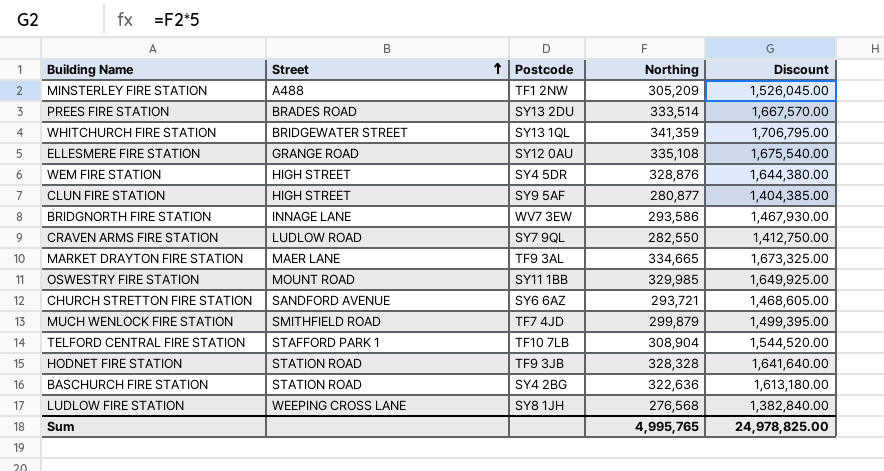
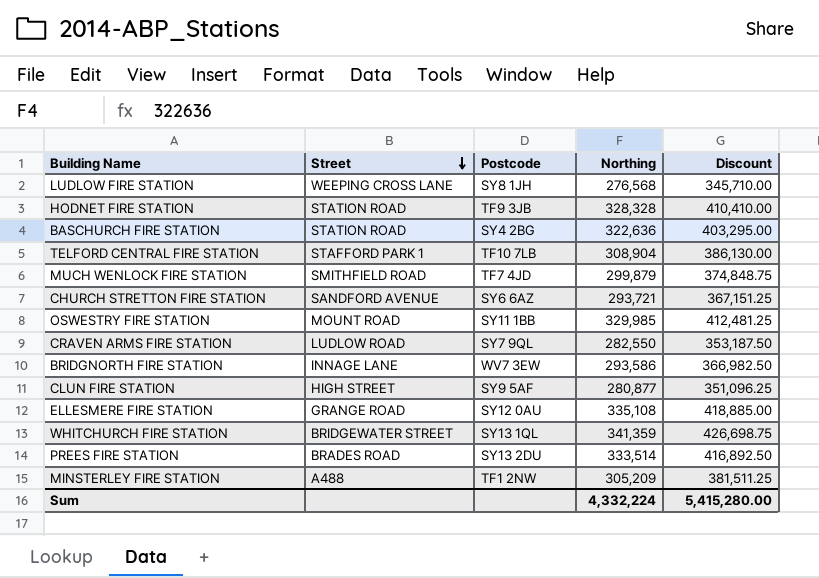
row order: Street ascending -> Street descending
column Discount | formula: [Northing] * 5 -> [Northing] * 1.25
row WEM FIRE STATION: HIGH STREET | SY4 5DR | 328,876 | 1,644,380.00 -> none
row MARKET DRAYTON FIRE STATION: MAER LANE | TF9 3AL | 334,665 | 1,673,325.00 -> none
Sum | Northing: 4,995,765 -> 4,332,224
Sum | Discount: 24,978,825.00 -> 5,415,280.00

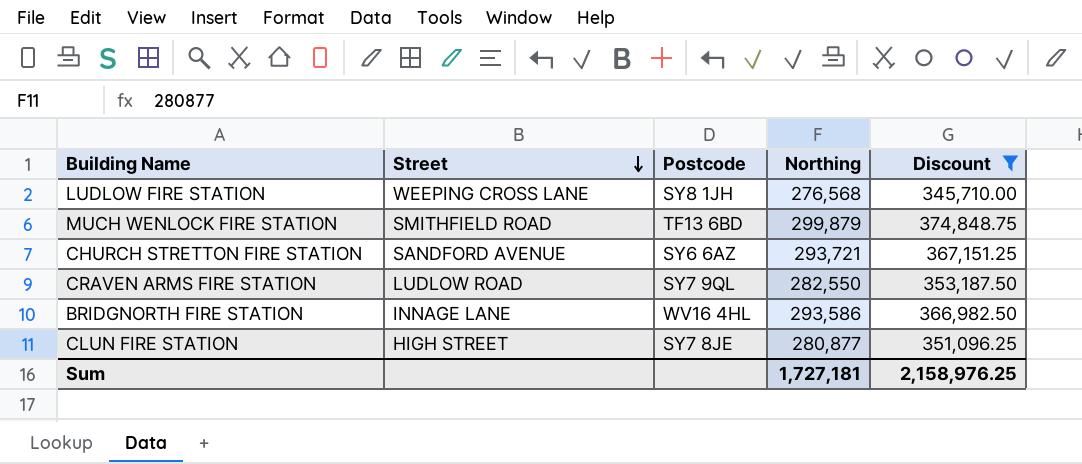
filter: none -> Discount <= 374,848.75
MUCH WENLOCK FIRE STATION | Postcode: TF7 4JD -> TF13 6BD
BRIDGNORTH FIRE STATION | Postcode: WV7 3EW -> WV16 4HL
CLUN FIRE STATION | Postcode: SY9 5AF -> SY7 8JE
Sum | Northing: 4,332,224 -> 1,727,181
Sum | Discount: 5,415,280.00 -> 2,158,976.25

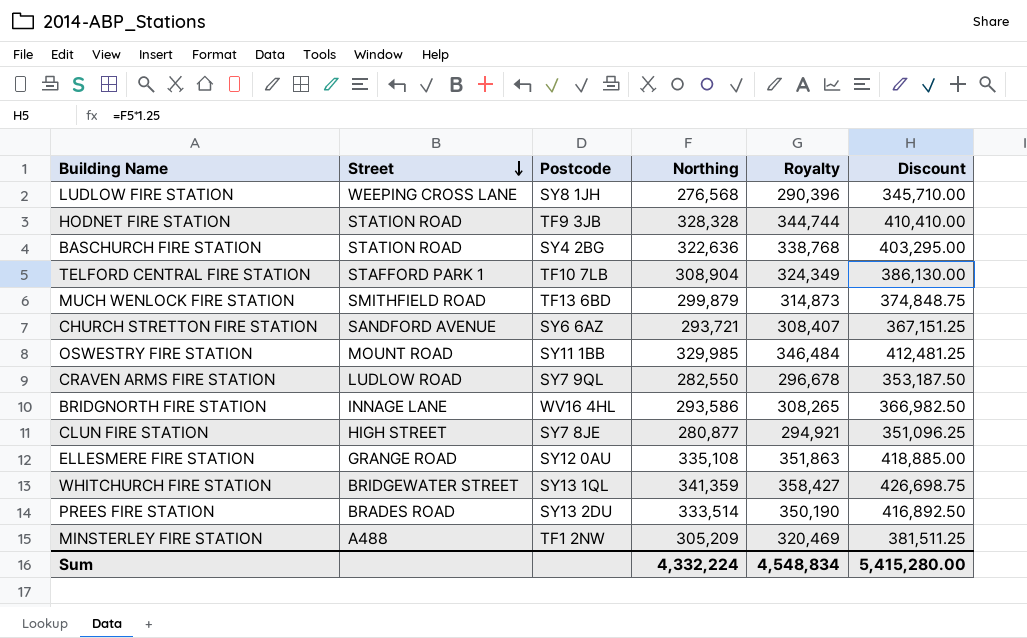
filter: Discount <= 374,848.75 -> none
column Royalty | formula: none -> [Northing] * 1.05
Sum | Northing: 1,727,181 -> 4,332,224
Sum | Discount: 2,158,976.25 -> 5,415,280.00

